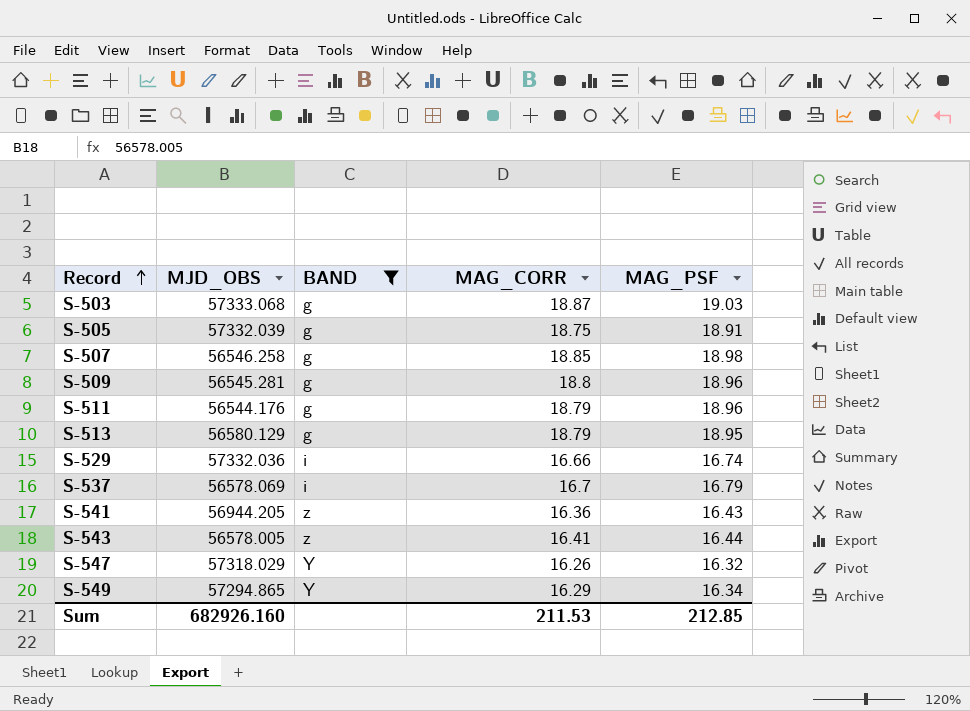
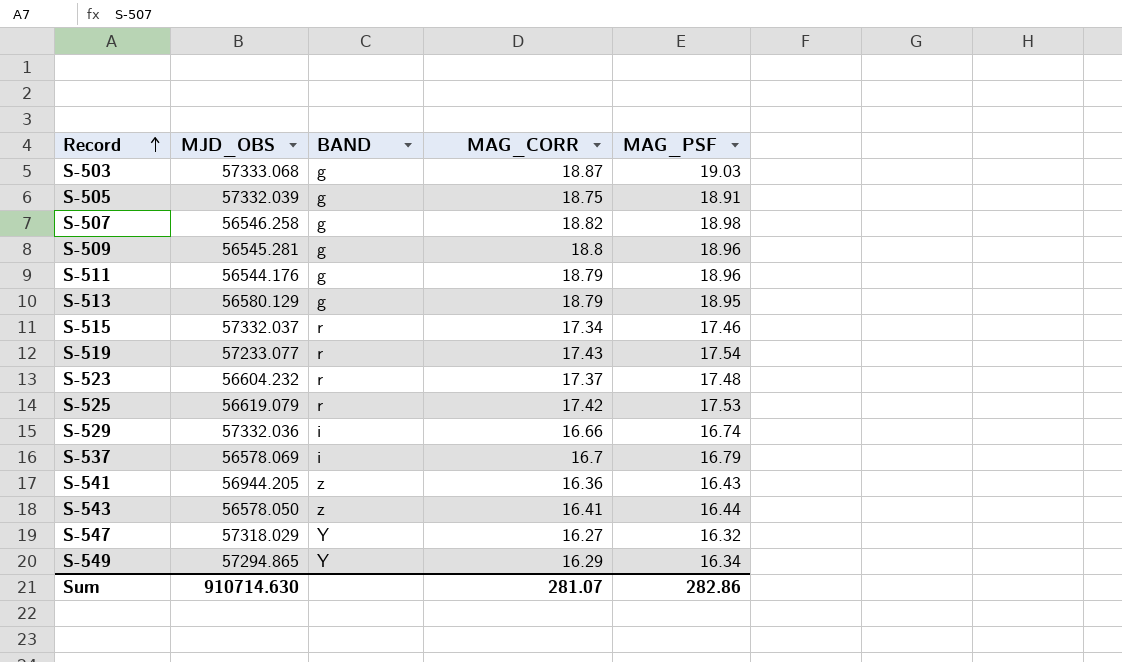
filter: BAND != r -> none
S-507 | MAG_CORR: 18.85 -> 18.82
S-543 | MJD_OBS: 56578.005 -> 56578.050
S-547 | MAG_CORR: 16.26 -> 16.27
Sum | MJD_OBS: 682926.160 -> 910714.630
Sum | MAG_CORR: 211.53 -> 281.07
Sum | MAG_PSF: 212.85 -> 282.86

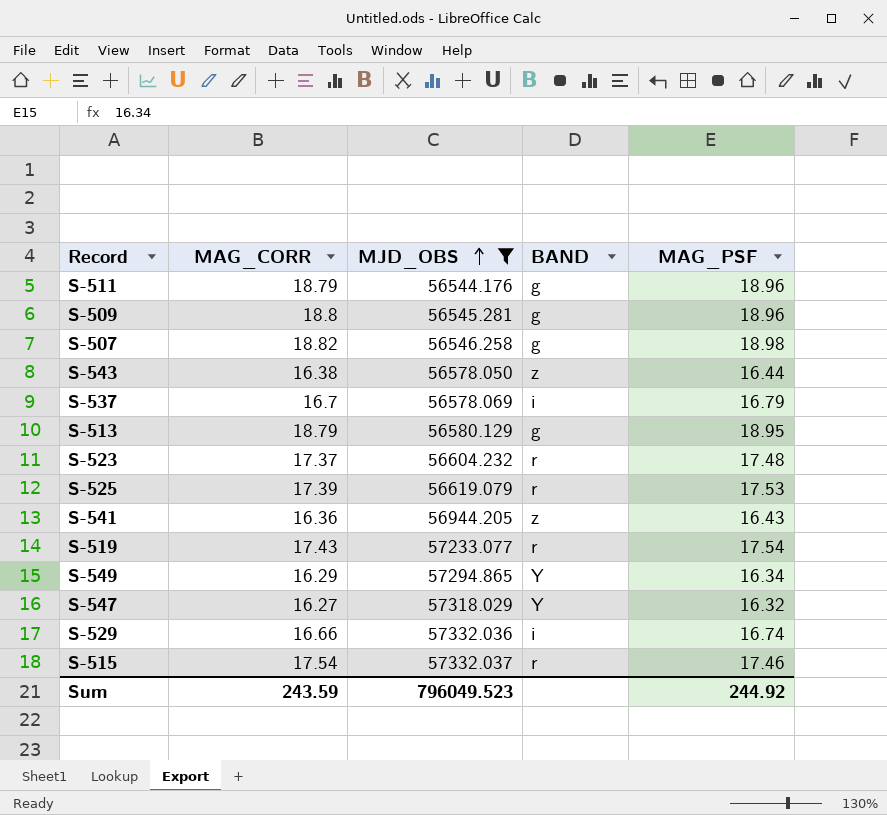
filter: none -> MJD_OBS <= 57332.037
row order: Record ascending -> MJD_OBS ascending
column MAG_CORR | position: 4 -> 2
S-543 | MAG_CORR: 16.41 -> 16.38
S-525 | MAG_CORR: 17.42 -> 17.39
S-515 | MAG_CORR: 17.34 -> 17.54
Sum | MAG_CORR: 281.07 -> 243.59
Sum | MJD_OBS: 910714.630 -> 796049.523
Sum | MAG_PSF: 282.86 -> 244.92

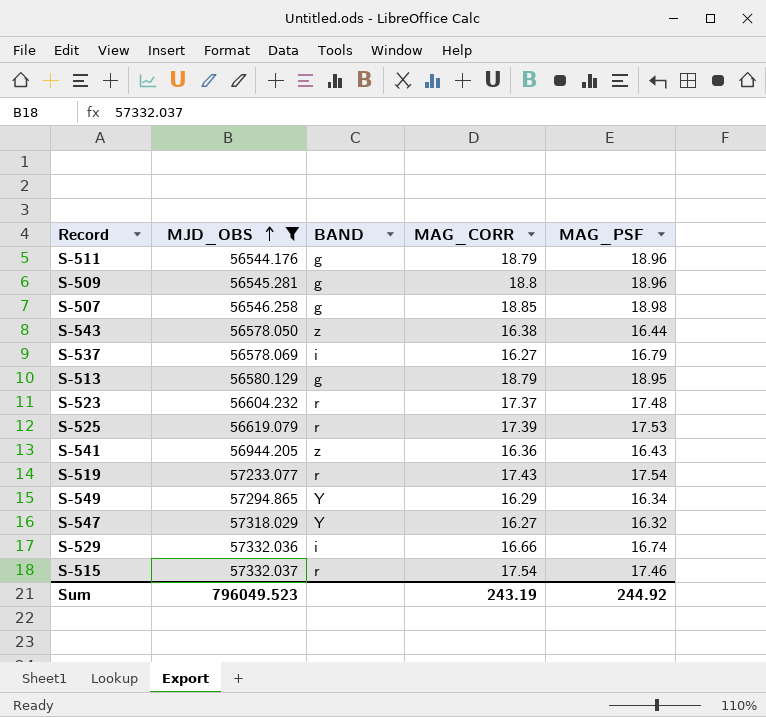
column MAG_CORR | position: 2 -> 4
S-507 | MAG_CORR: 18.82 -> 18.85
S-537 | MAG_CORR: 16.7 -> 16.27
Sum | MAG_CORR: 243.59 -> 243.19

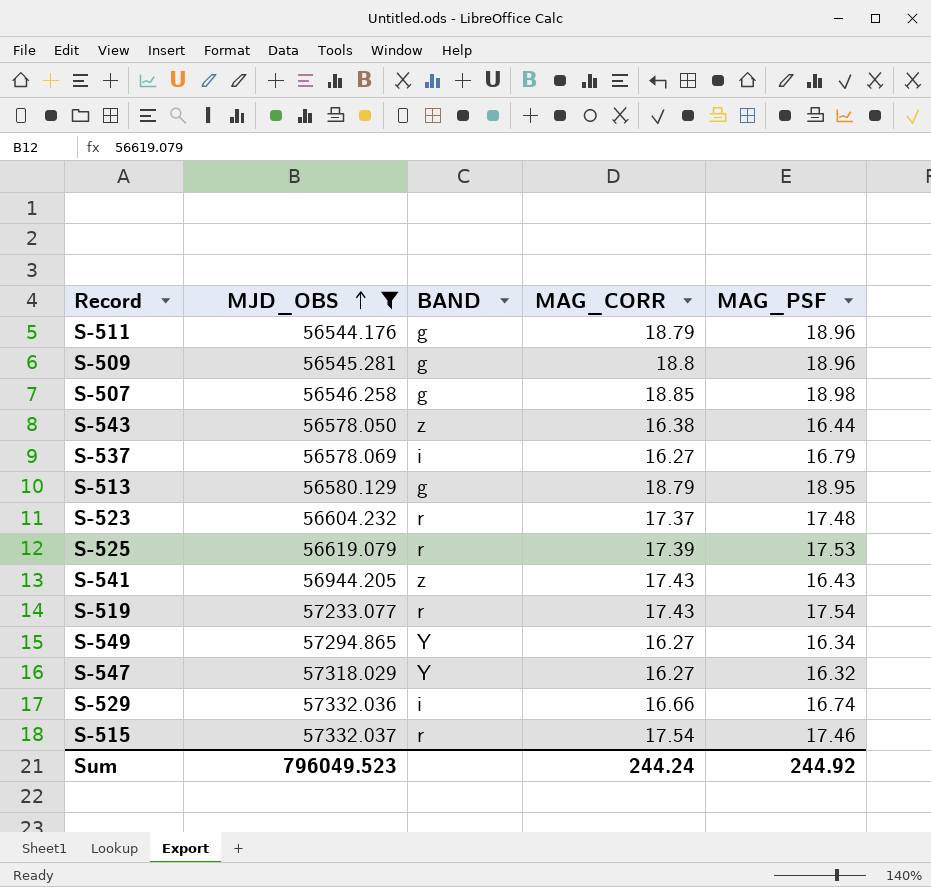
S-541 | MAG_CORR: 16.36 -> 17.43
S-549 | MAG_CORR: 16.29 -> 16.27
Sum | MAG_CORR: 243.19 -> 244.24

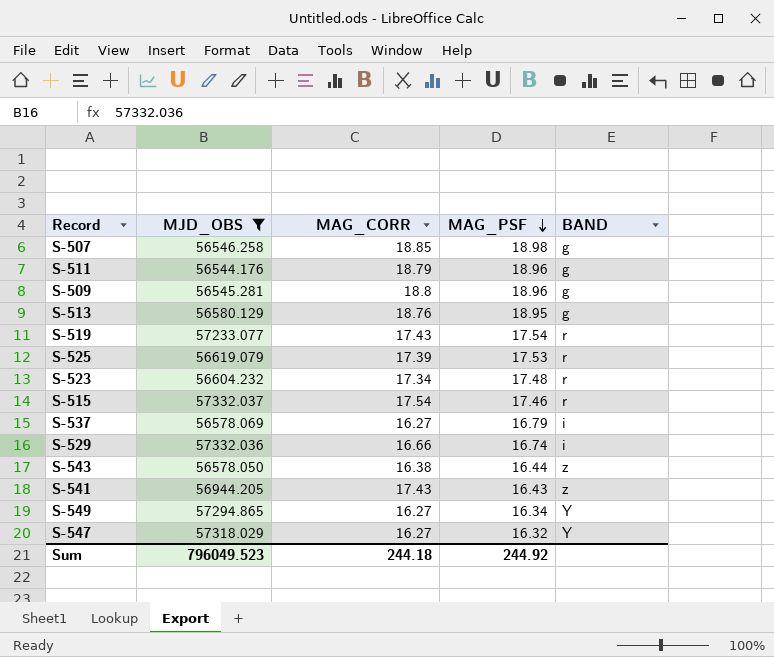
row order: MJD_OBS ascending -> MAG_PSF descending
column BAND | position: 3 -> 5
S-513 | MAG_CORR: 18.79 -> 18.76
S-523 | MAG_CORR: 17.37 -> 17.34
Sum | MAG_CORR: 244.24 -> 244.18

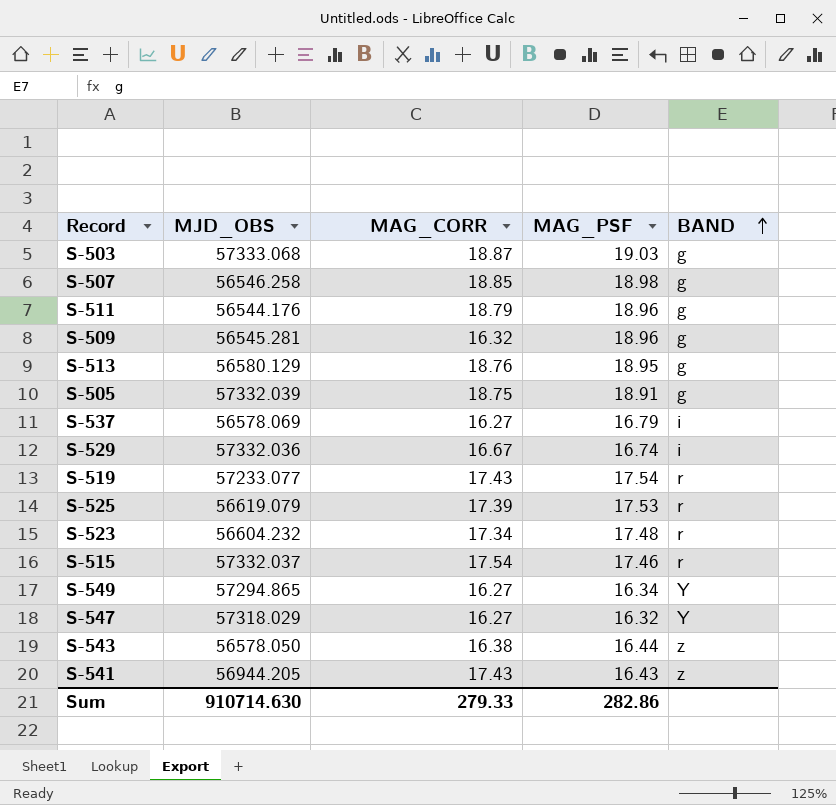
filter: MJD_OBS <= 57332.037 -> none
row order: MAG_PSF descending -> BAND ascending
S-509 | MAG_CORR: 18.8 -> 16.32
S-529 | MAG_CORR: 16.66 -> 16.67
Sum | MJD_OBS: 796049.523 -> 910714.630
Sum | MAG_CORR: 244.18 -> 279.33
Sum | MAG_PSF: 244.92 -> 282.86

